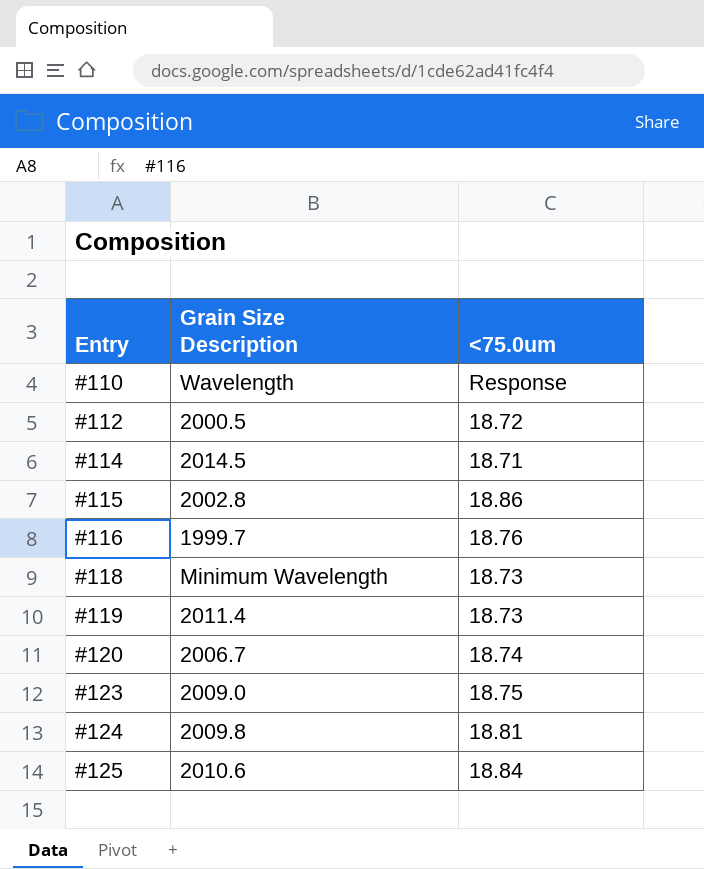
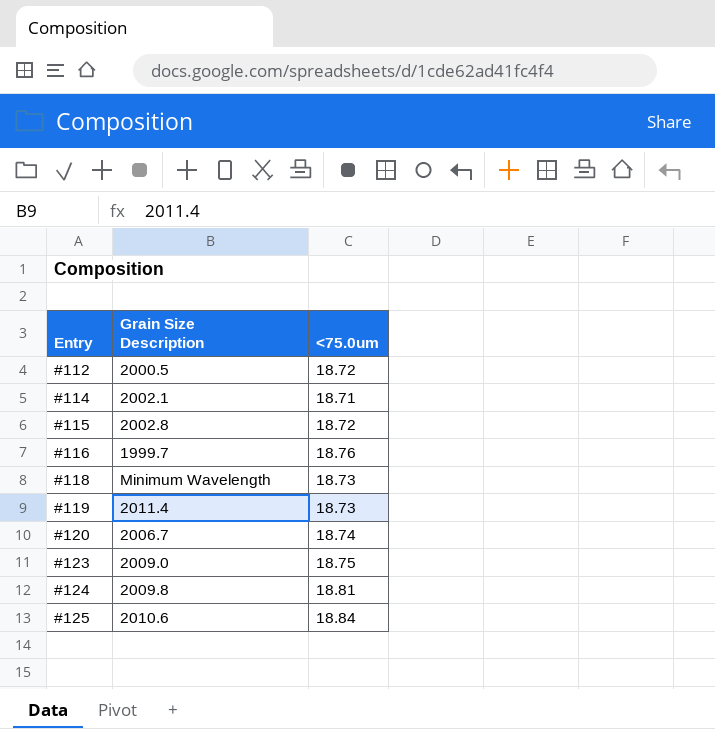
row #110: Wavelength | Response -> none
#114 | Grain Size Description: 2014.5 -> 2002.1
#115 | <75.0um: 18.86 -> 18.72

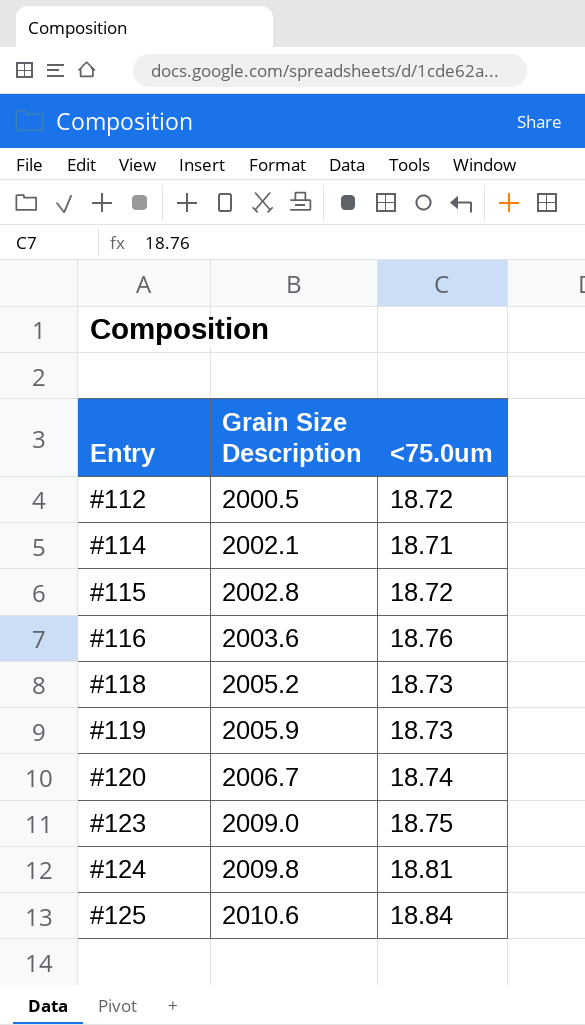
#116 | Grain Size Description: 1999.7 -> 2003.6
#118 | Grain Size Description: Minimum Wavelength -> 2005.2
#119 | Grain Size Description: 2011.4 -> 2005.9

